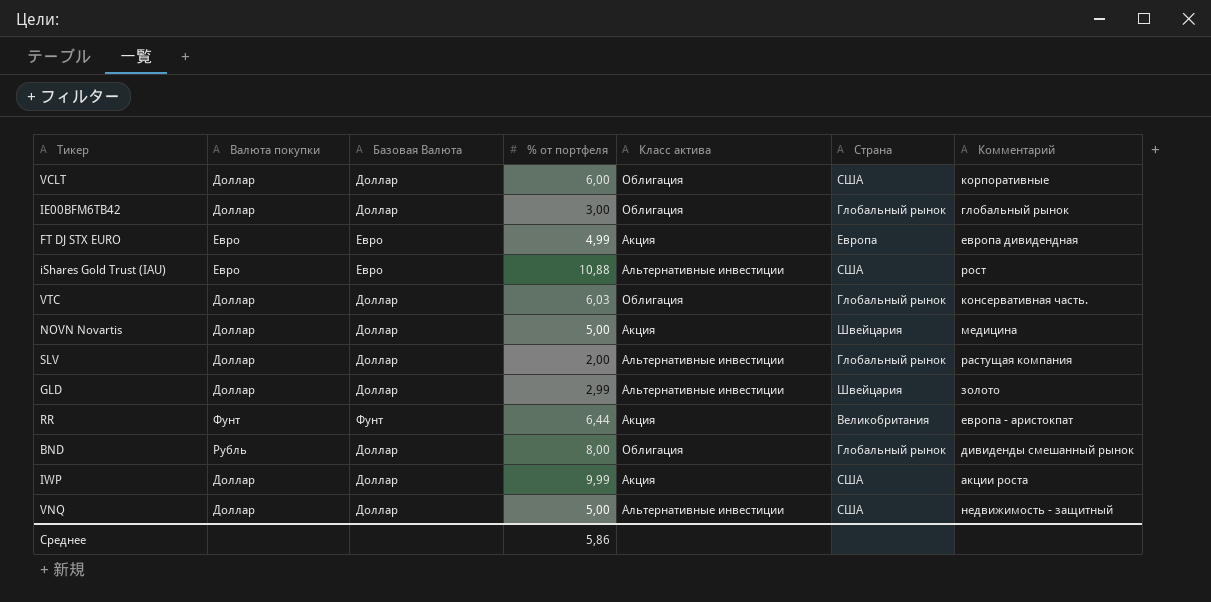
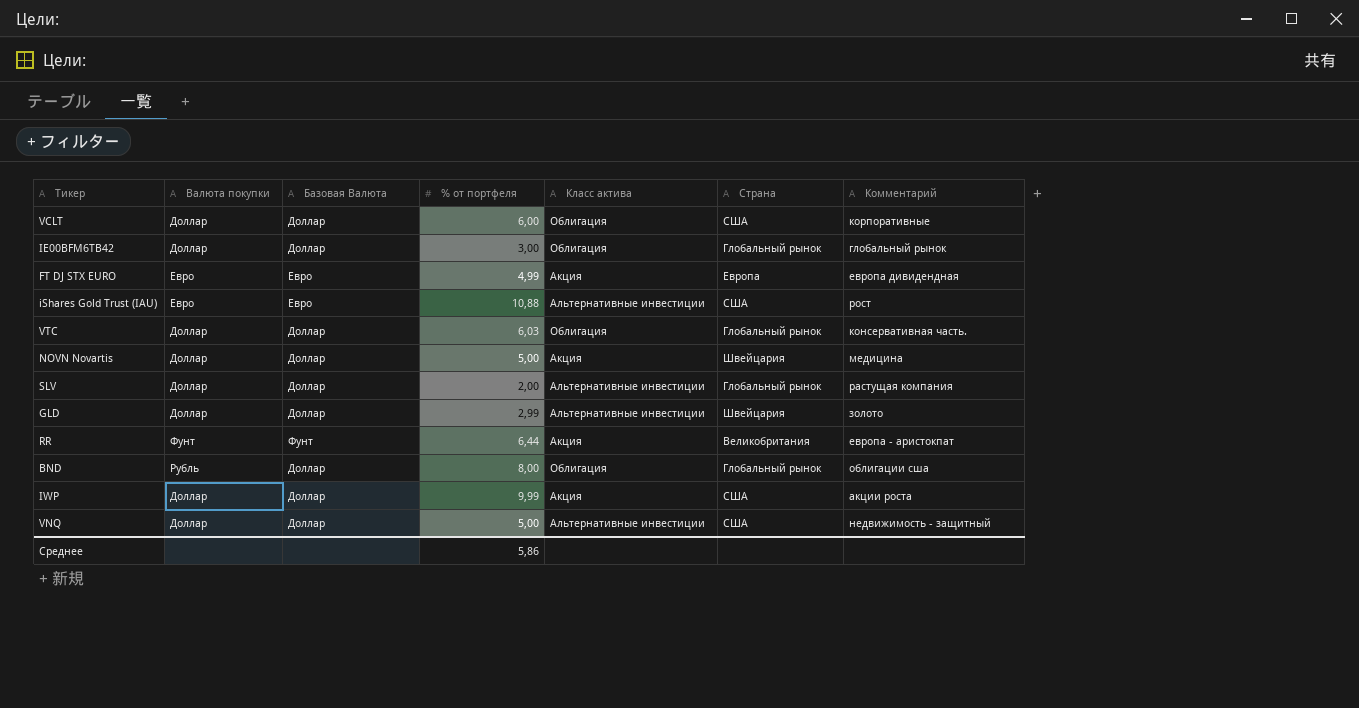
BND | Комментарий: дивиденды смешанный рынок -> облигации сша

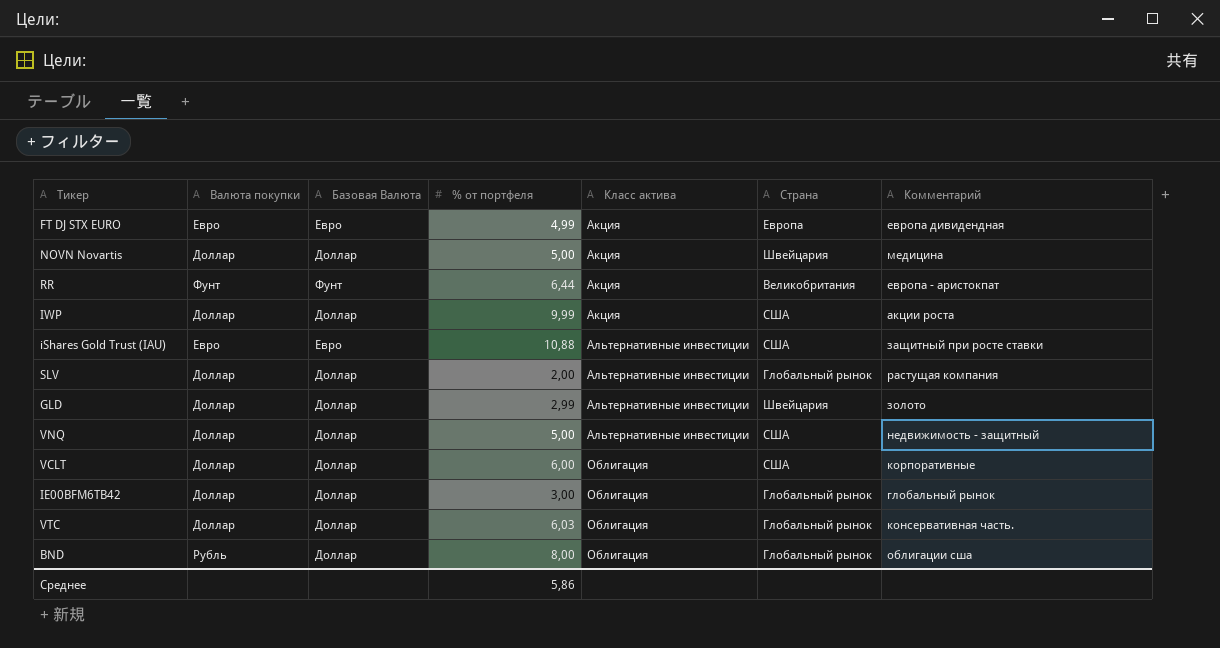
row order: none -> Класс актива ascending
iShares Gold Trust (IAU) | Комментарий: рост -> защитный при росте ставки

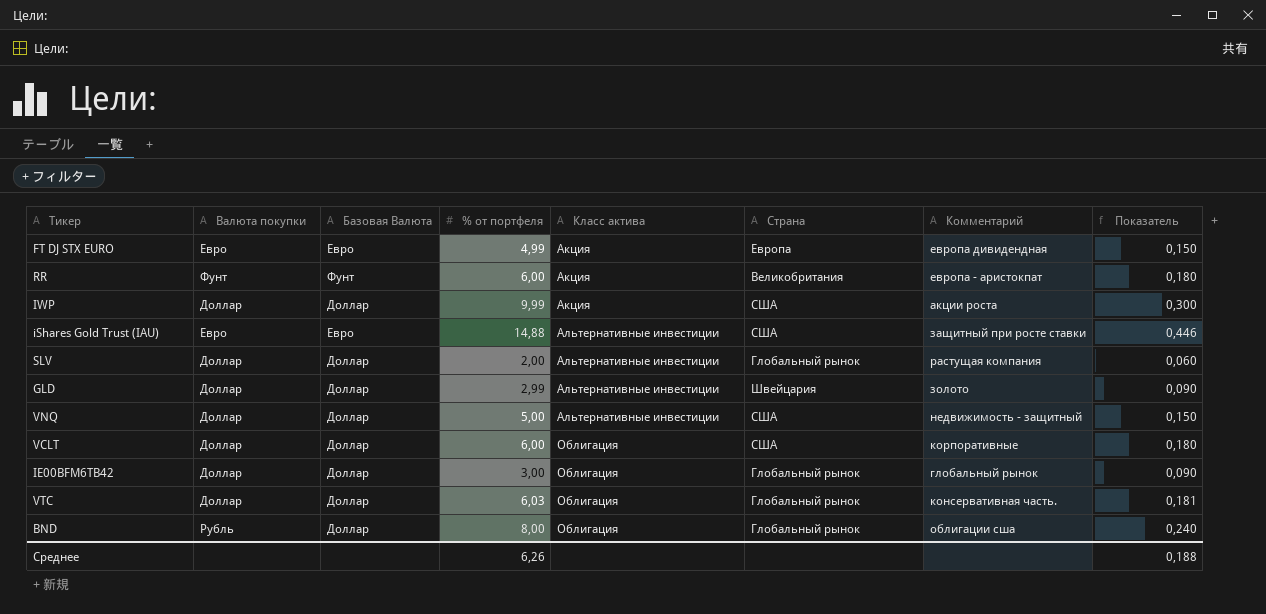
column Показатель | formula: none -> [% от портфеля] * 0,03
row NOVN Novartis: Доллар | Доллар | 5,00 | Акция | Швейцария | медицина -> none
RR | % от портфеля: 6,44 -> 6,00
iShares Gold Trust (IAU) | % от портфеля: 10,88 -> 14,88
Среднее | % от портфеля: 5,86 -> 6,26

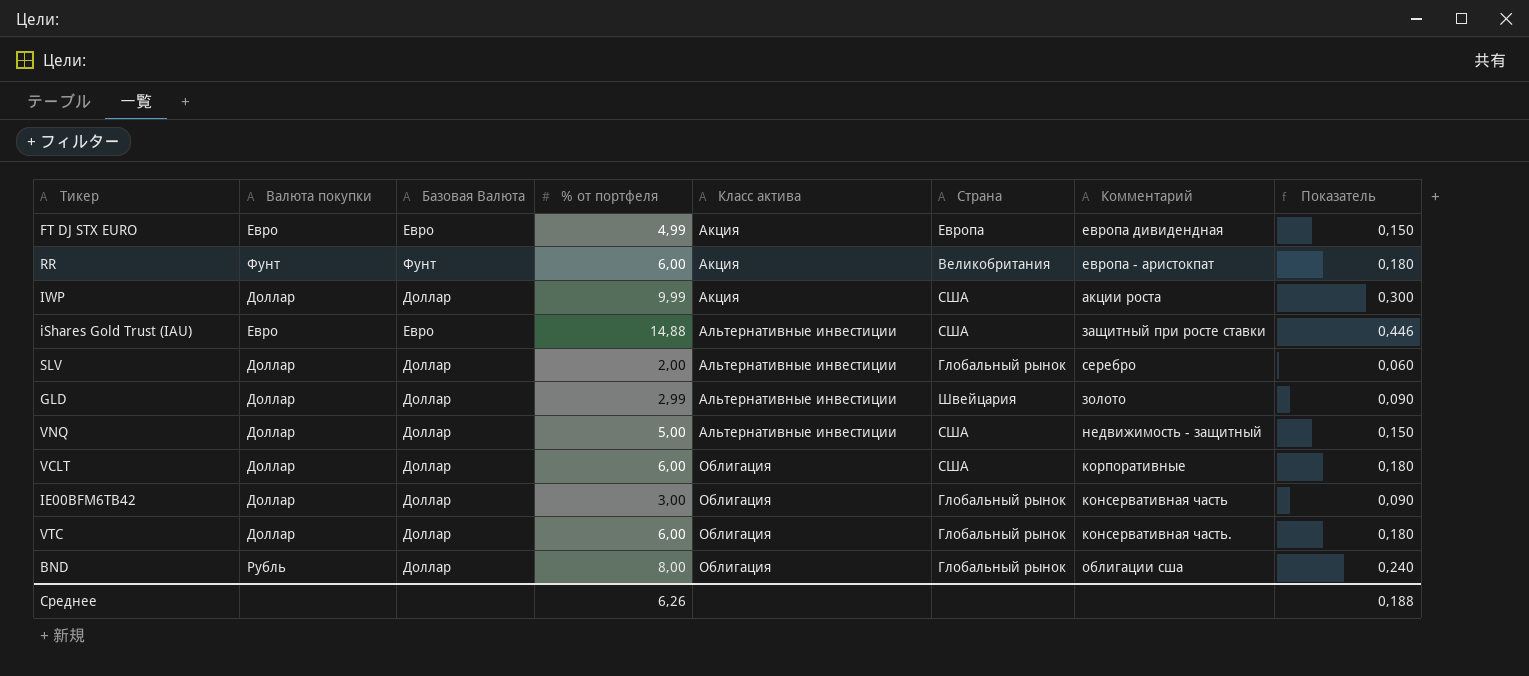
SLV | Комментарий: растущая компания -> серебро
IE00BFM6TB42 | Комментарий: глобальный рынок -> консервативная часть
VTC | % от портфеля: 6,03 -> 6,00
VTC | Показатель: 0,181 -> 0,180

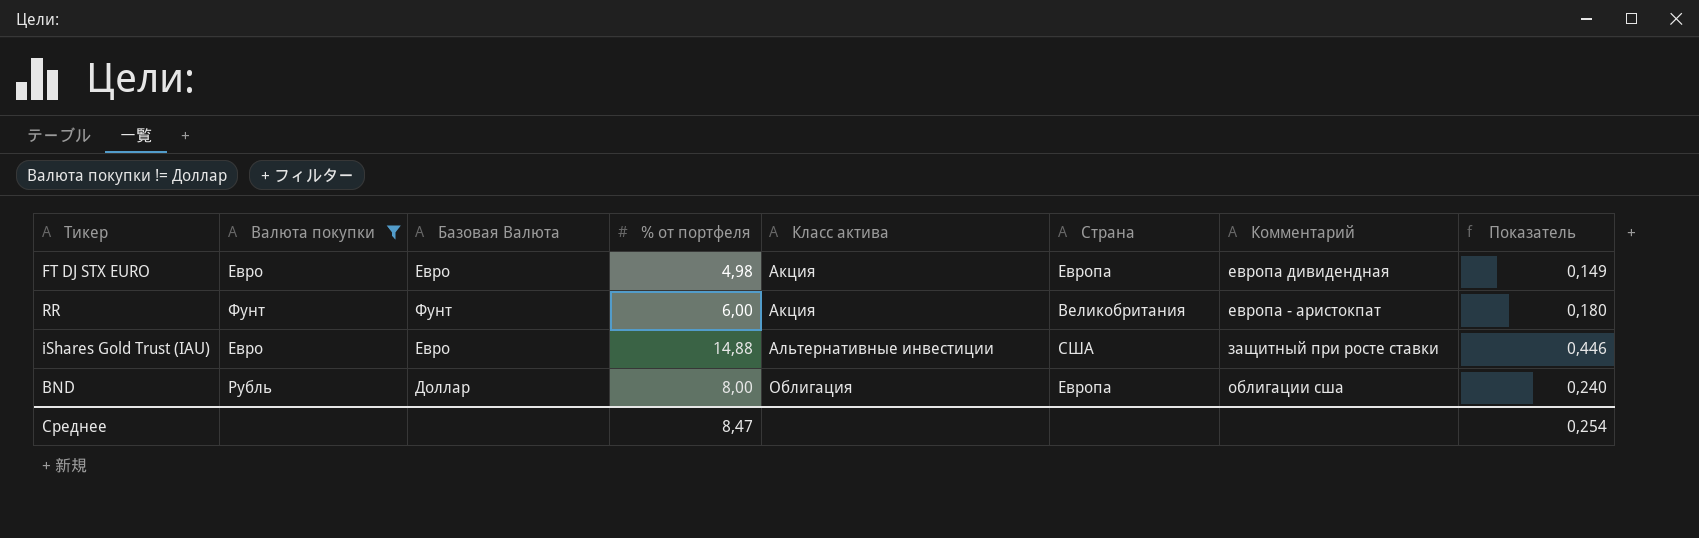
filter: none -> Валюта покупки != Доллар
FT DJ STX EURO | % от портфеля: 4,99 -> 4,98
FT DJ STX EURO | Показатель: 0,150 -> 0,149
BND | Страна: Глобальный рынок -> Европа
Среднее | % от портфеля: 6,26 -> 8,47
Среднее | Показатель: 0,188 -> 0,254

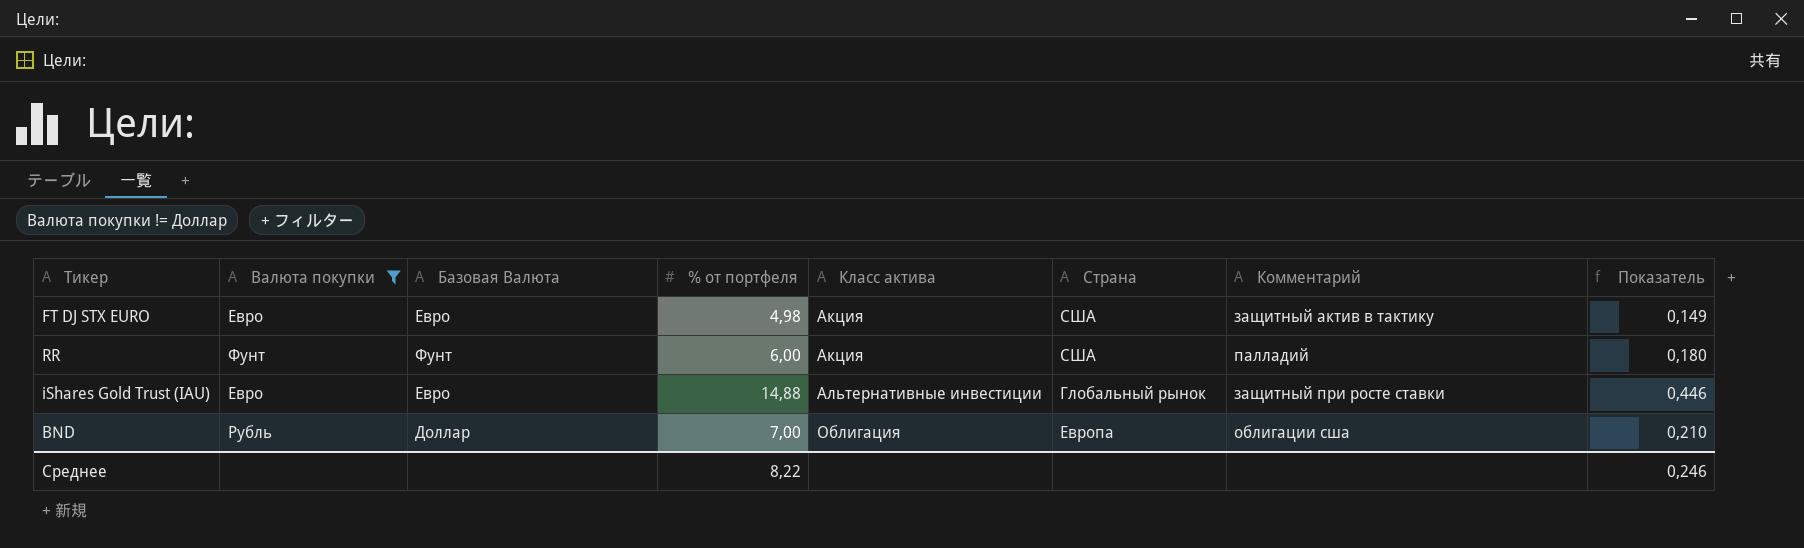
FT DJ STX EURO | Страна: Европа -> США
FT DJ STX EURO | Комментарий: европа дивидендная -> защитный актив в тактику
RR | Страна: Великобритания -> США
RR | Комментарий: европа - аристокпат -> палладий
iShares Gold Trust (IAU) | Страна: США -> Глобальный рынок
BND | % от портфеля: 8,00 -> 7,00
BND | Показатель: 0,240 -> 0,210
Среднее | % от портфеля: 8,47 -> 8,22
Среднее | Показатель: 0,254 -> 0,246

